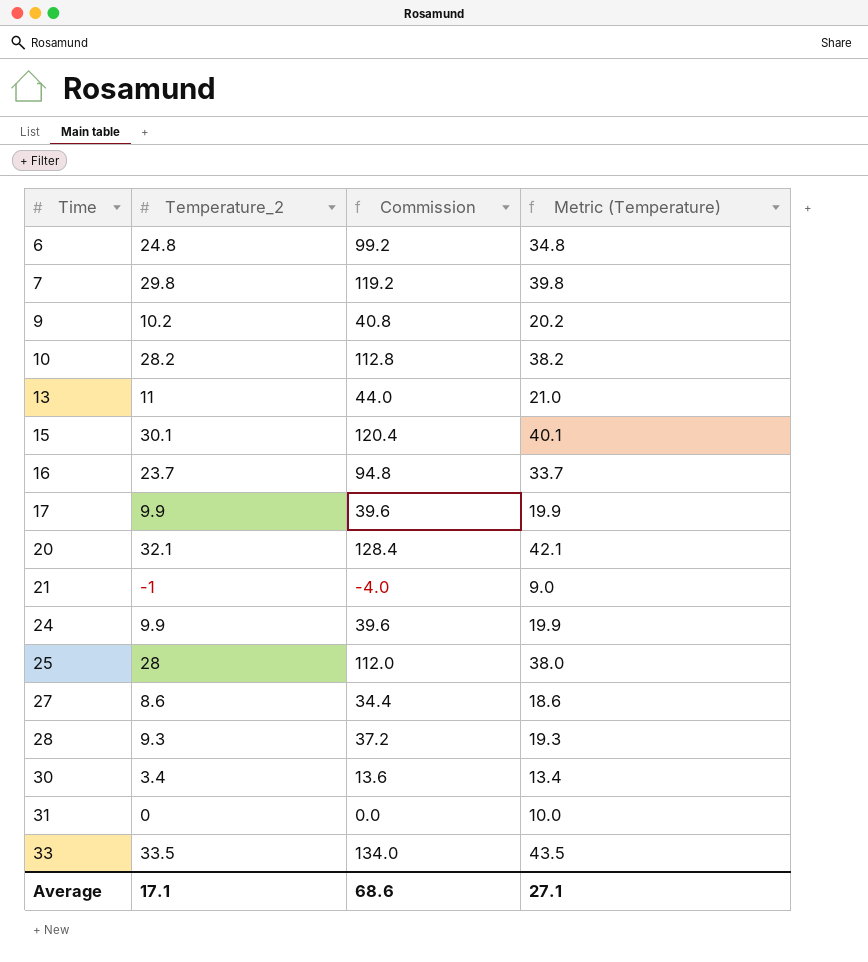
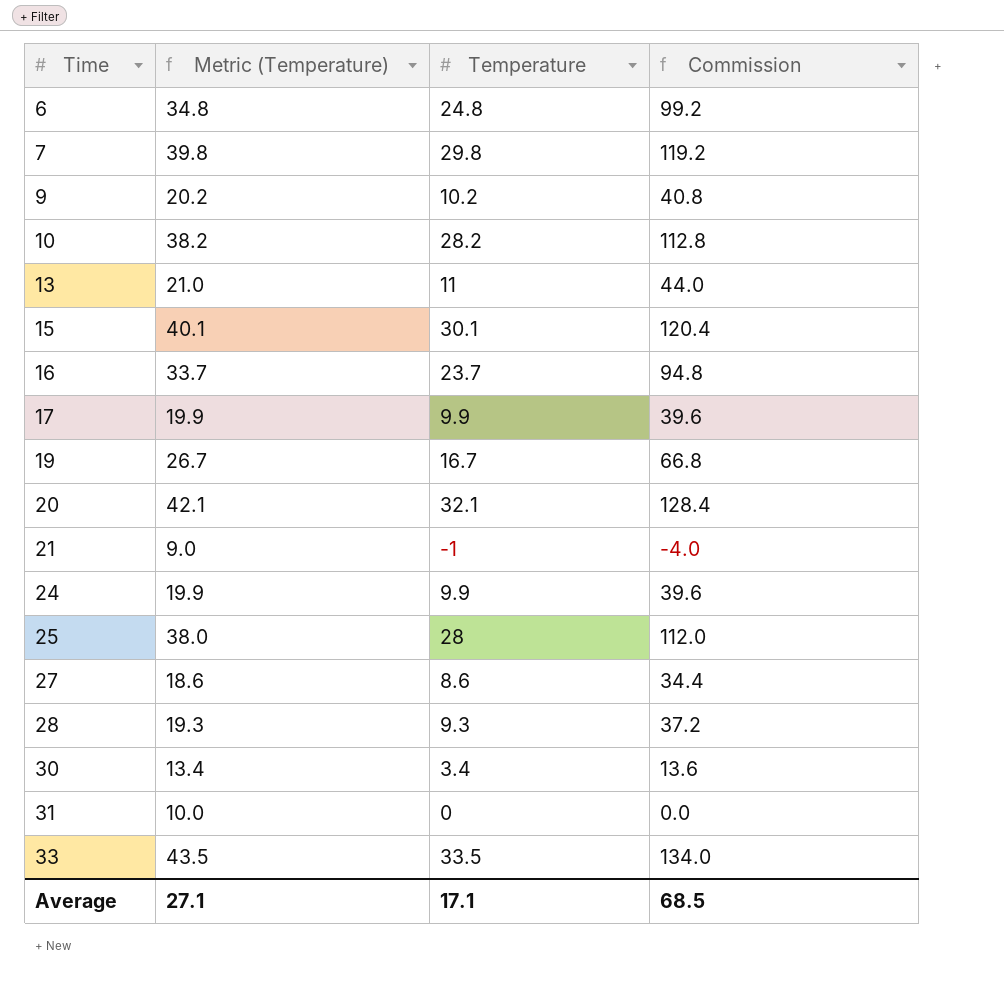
column Metric (Temperature) | position: 4 -> 2
column name: Temperature_2 -> Temperature
row 19: none -> 26.7 | 16.7 | 66.8
Average | Commission: 68.6 -> 68.5

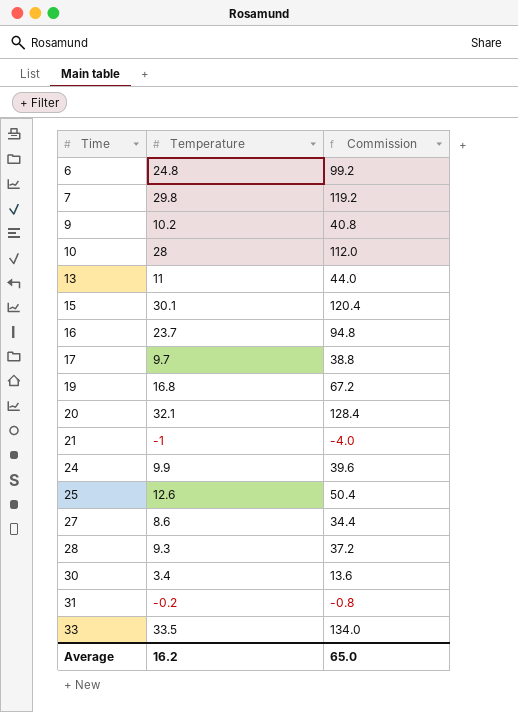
column Metric (Temperature) | formula: [Temperature] + 10 -> none
10 | Temperature: 28.2 -> 28
10 | Commission: 112.8 -> 112.0
17 | Temperature: 9.9 -> 9.7
17 | Commission: 39.6 -> 38.8
19 | Temperature: 16.7 -> 16.8
19 | Commission: 66.8 -> 67.2
25 | Temperature: 28 -> 12.6
25 | Commission: 112.0 -> 50.4
31 | Temperature: 0 -> -0.2
31 | Commission: 0.0 -> -0.8
Average | Temperature: 17.1 -> 16.2
Average | Commission: 68.5 -> 65.0

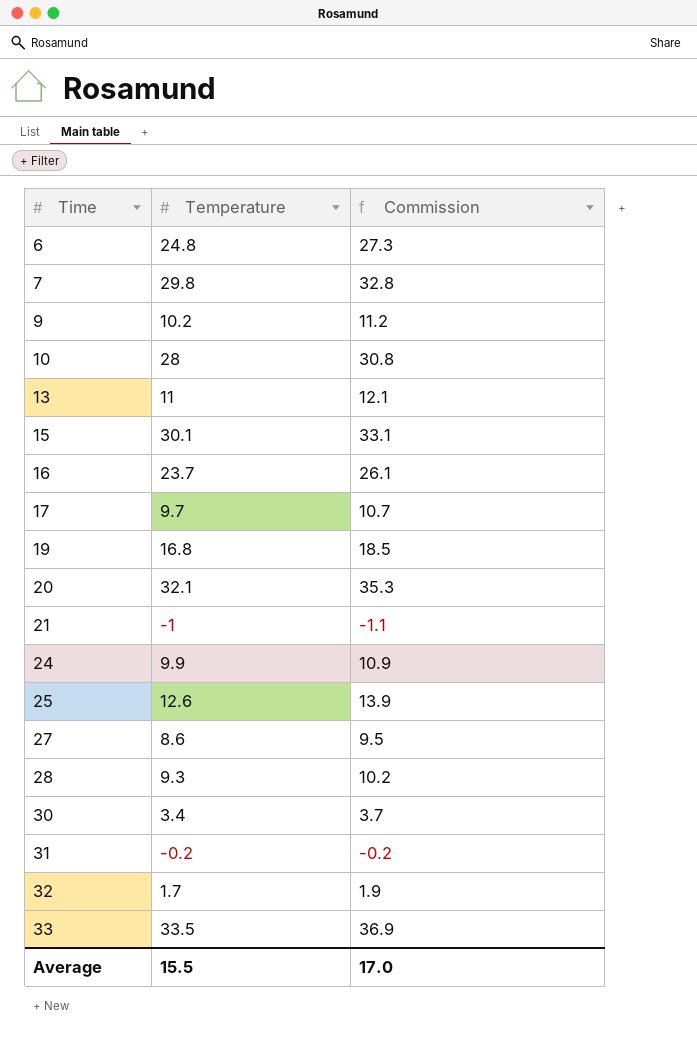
column Commission | formula: [Temperature] * 4 -> [Temperature] * 1.1
row 32: none -> 1.7 | 1.9
Average | Temperature: 16.2 -> 15.5
Average | Commission: 65.0 -> 17.0

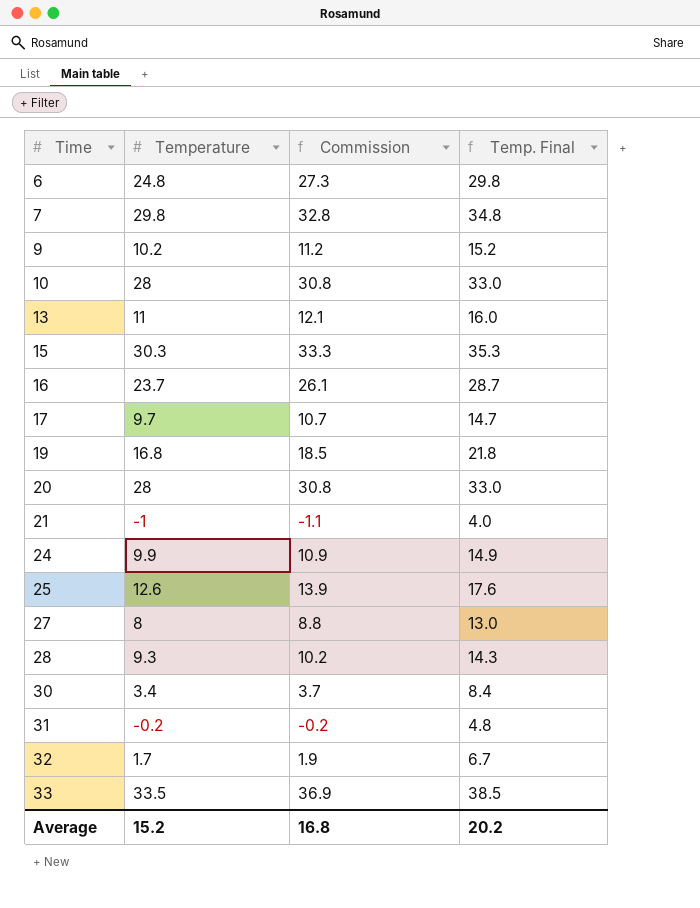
column Temp. Final | formula: none -> [Temperature] + 5
15 | Temperature: 30.1 -> 30.3
15 | Commission: 33.1 -> 33.3
20 | Temperature: 32.1 -> 28
20 | Commission: 35.3 -> 30.8
27 | Temperature: 8.6 -> 8
27 | Commission: 9.5 -> 8.8
Average | Temperature: 15.5 -> 15.2
Average | Commission: 17.0 -> 16.8

